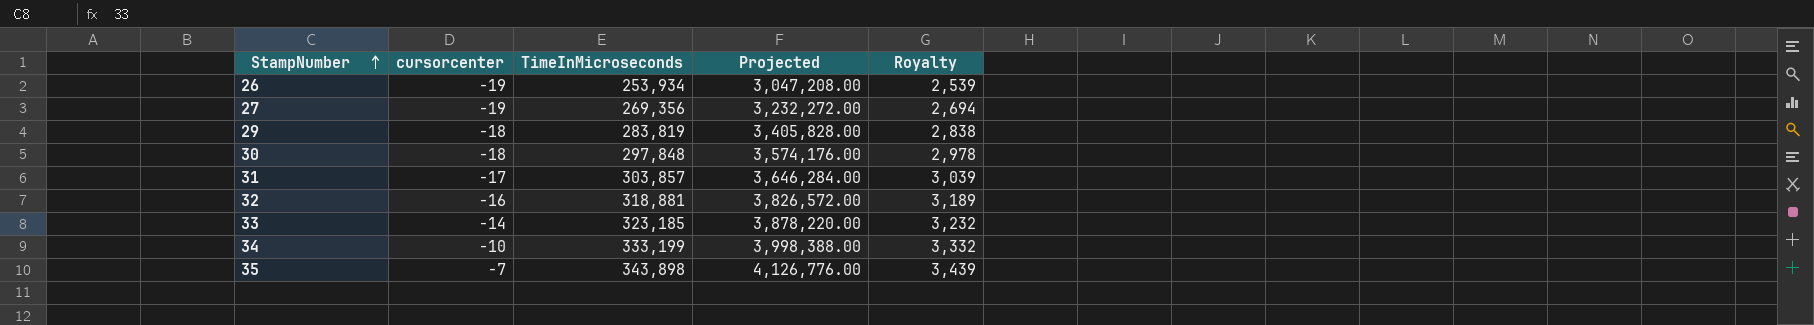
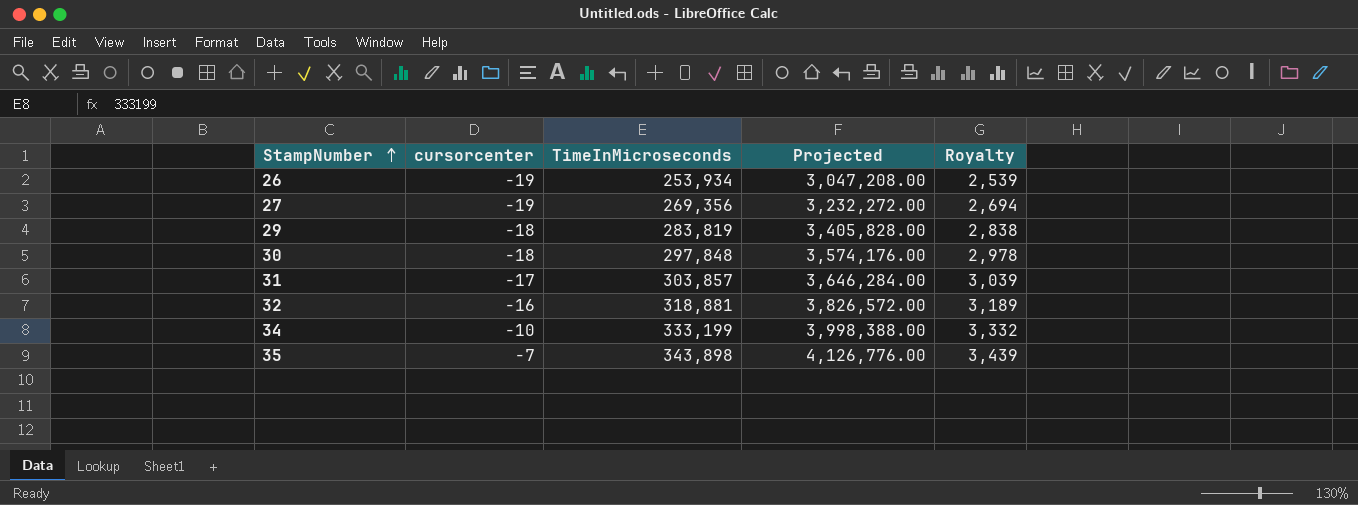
row 33: -14 | 323,185 | 3,878,220.00 | 3,232 -> none

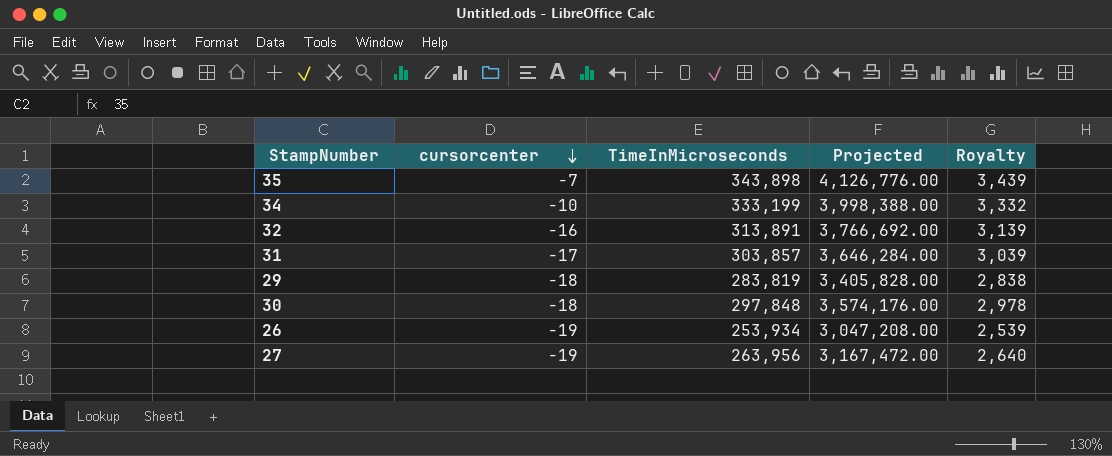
row order: StampNumber ascending -> cursorcenter descending
32 | TimeInMicroseconds: 318,881 -> 313,891
32 | Projected: 3,826,572.00 -> 3,766,692.00
32 | Royalty: 3,189 -> 3,139
27 | TimeInMicroseconds: 269,356 -> 263,956
27 | Projected: 3,232,272.00 -> 3,167,472.00
27 | Royalty: 2,694 -> 2,640

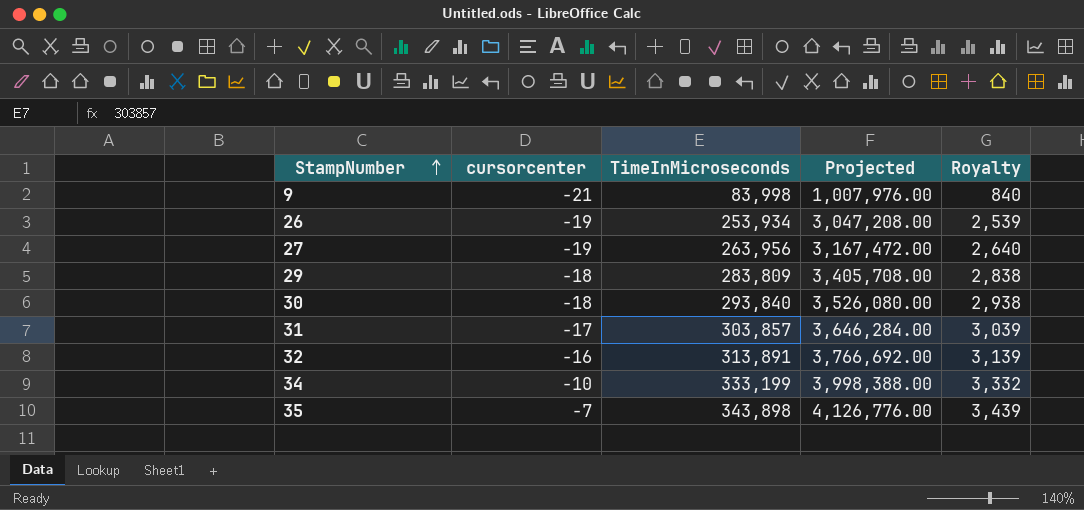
row order: cursorcenter descending -> StampNumber ascending
row 9: none -> -21 | 83,998 | 1,007,976.00 | 840
29 | TimeInMicroseconds: 283,819 -> 283,809
29 | Projected: 3,405,828.00 -> 3,405,708.00
30 | TimeInMicroseconds: 297,848 -> 293,840
30 | Projected: 3,574,176.00 -> 3,526,080.00
30 | Royalty: 2,978 -> 2,938

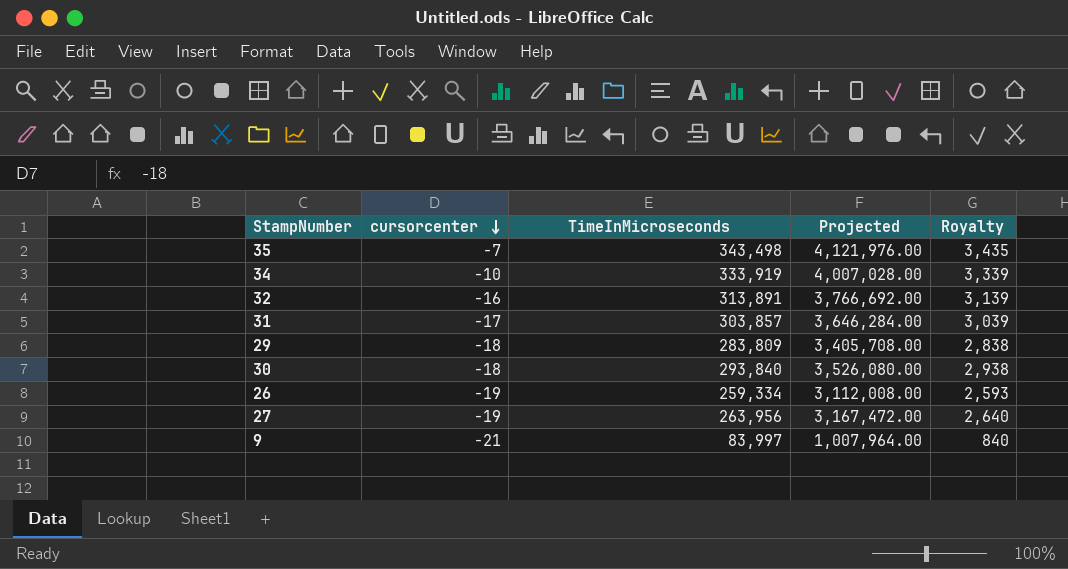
row order: StampNumber ascending -> cursorcenter descending
35 | TimeInMicroseconds: 343,898 -> 343,498
35 | Projected: 4,126,776.00 -> 4,121,976.00
35 | Royalty: 3,439 -> 3,435
34 | TimeInMicroseconds: 333,199 -> 333,919
34 | Projected: 3,998,388.00 -> 4,007,028.00
34 | Royalty: 3,332 -> 3,339
26 | TimeInMicroseconds: 253,934 -> 259,334
26 | Projected: 3,047,208.00 -> 3,112,008.00
26 | Royalty: 2,539 -> 2,593
9 | TimeInMicroseconds: 83,998 -> 83,997
9 | Projected: 1,007,976.00 -> 1,007,964.00

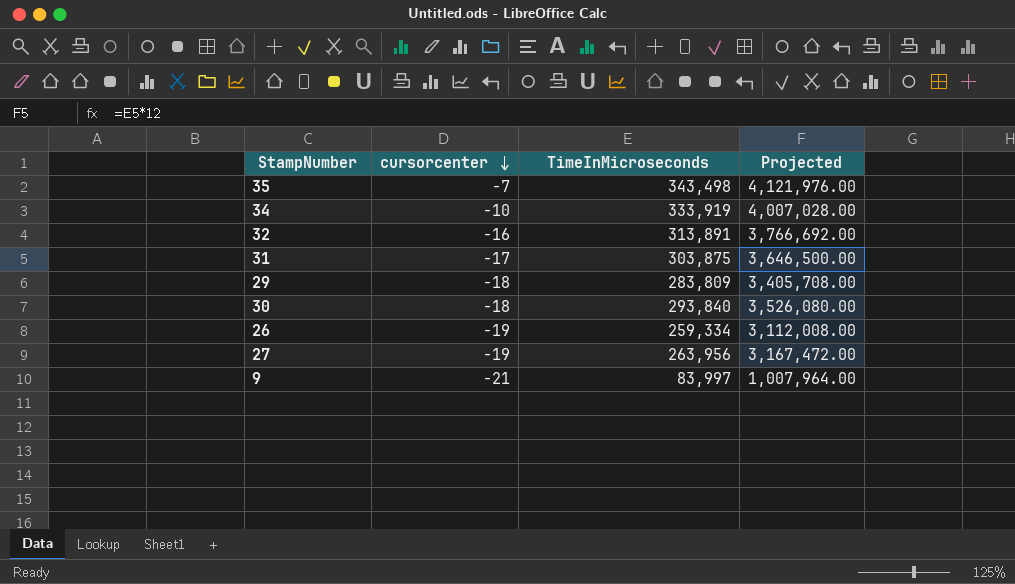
column Royalty | formula: [TimeInMicroseconds] * 0.01 -> none
31 | TimeInMicroseconds: 303,857 -> 303,875
31 | Projected: 3,646,284.00 -> 3,646,500.00

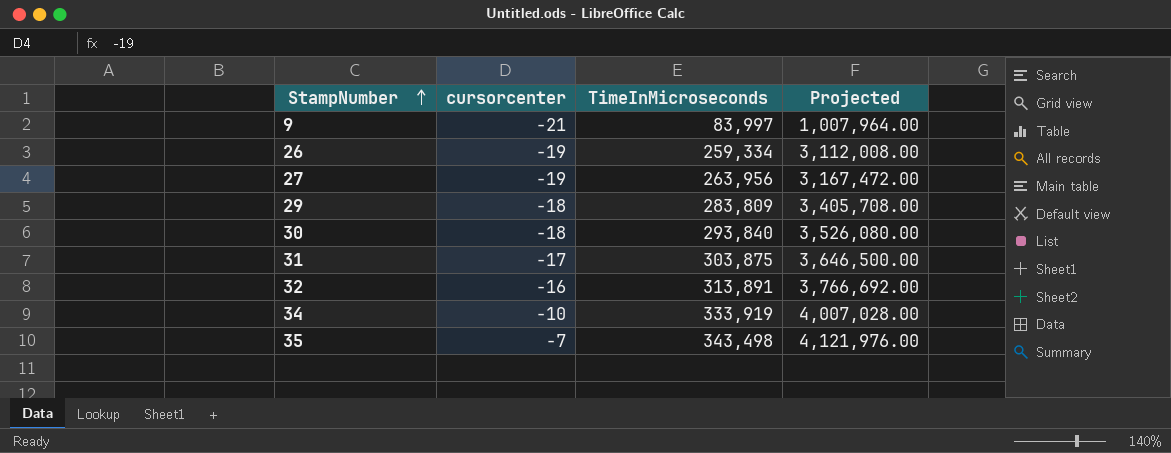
row order: cursorcenter descending -> StampNumber ascending

